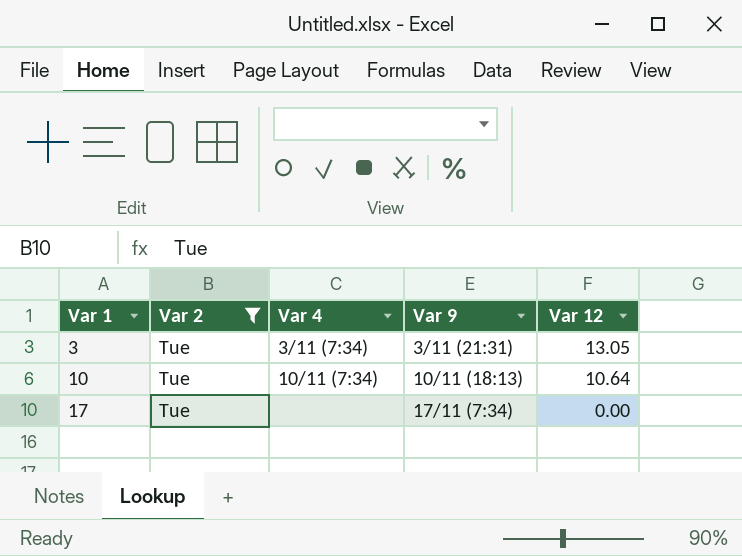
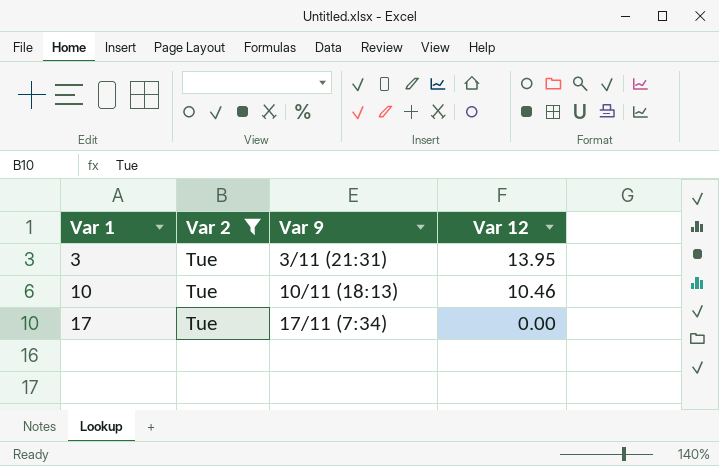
column Var 4 | position: 3 -> none
3 | Var 12: 13.05 -> 13.95
10 | Var 12: 10.64 -> 10.46

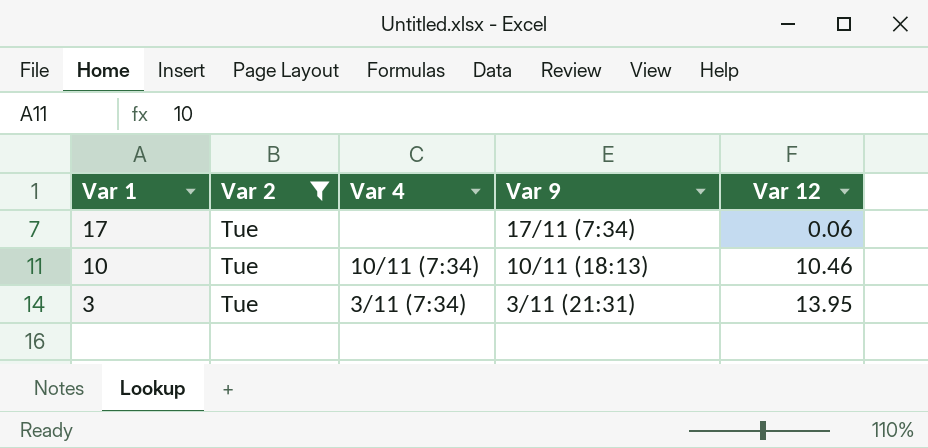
row order: Var 1 ascending -> Var 1 descending
column Var 4 | position: none -> 3
17 | Var 12: 0.00 -> 0.06

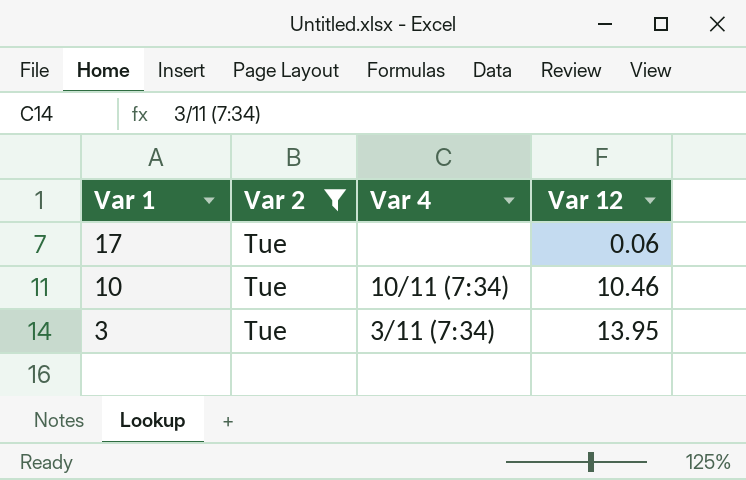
column Var 9 | position: 4 -> none

